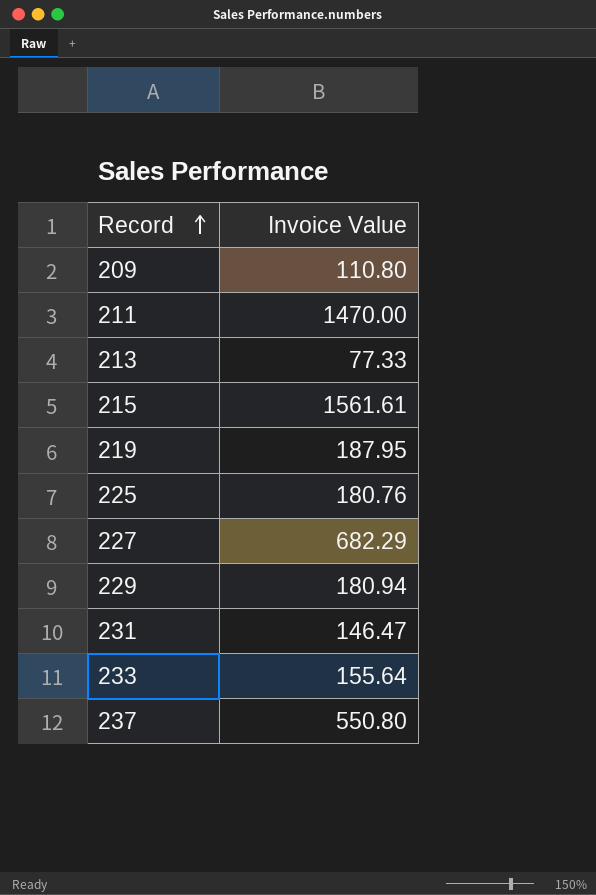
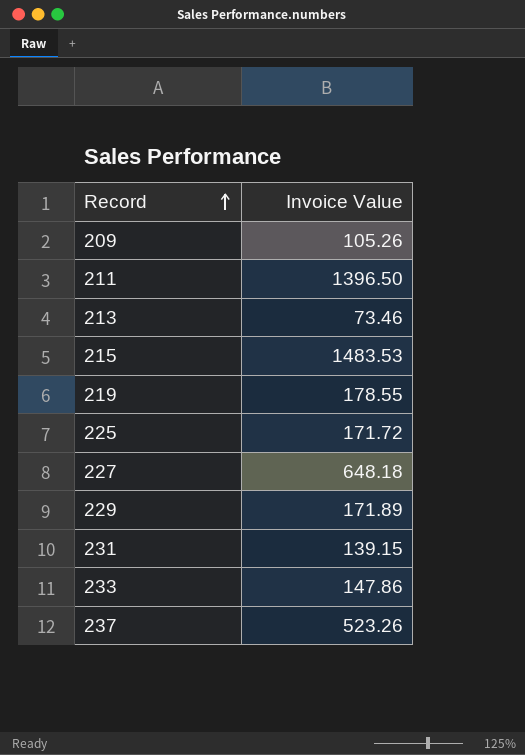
209 | Invoice Value: 110.80 -> 105.26
211 | Invoice Value: 1470.00 -> 1396.50
213 | Invoice Value: 77.33 -> 73.46
215 | Invoice Value: 1561.61 -> 1483.53
219 | Invoice Value: 187.95 -> 178.55
225 | Invoice Value: 180.76 -> 171.72
227 | Invoice Value: 682.29 -> 648.18
229 | Invoice Value: 180.94 -> 171.89
231 | Invoice Value: 146.47 -> 139.15
233 | Invoice Value: 155.64 -> 147.86
237 | Invoice Value: 550.80 -> 523.26

